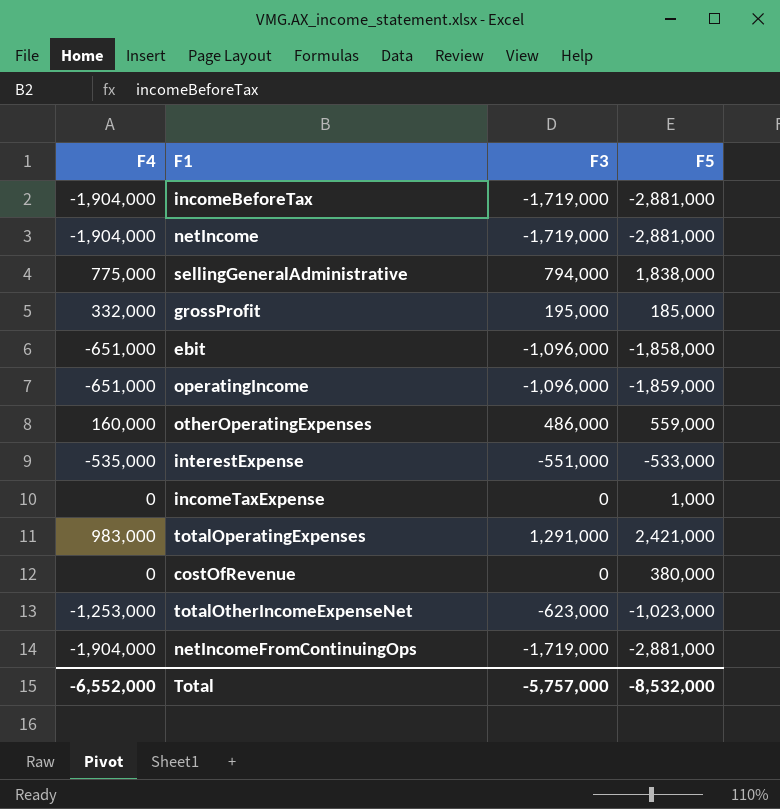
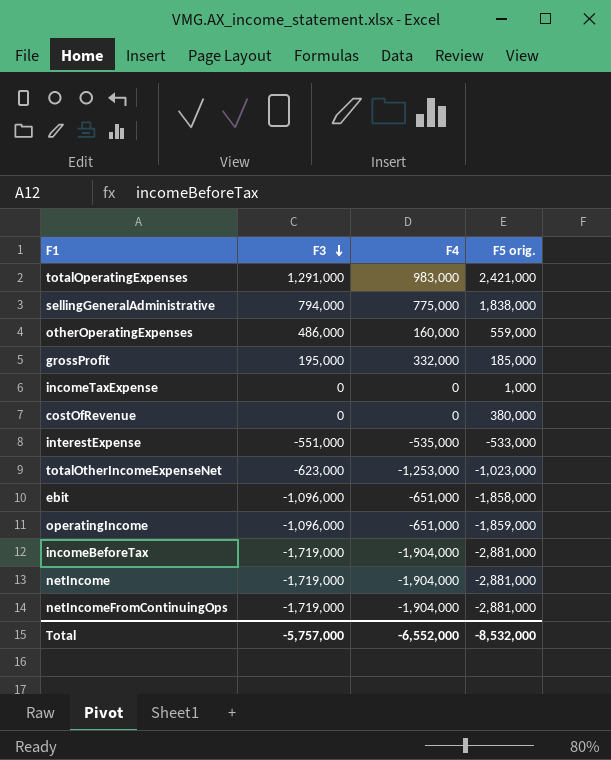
row order: none -> F3 descending
column F4 | position: 1 -> 3
column name: F5 -> F5 orig.

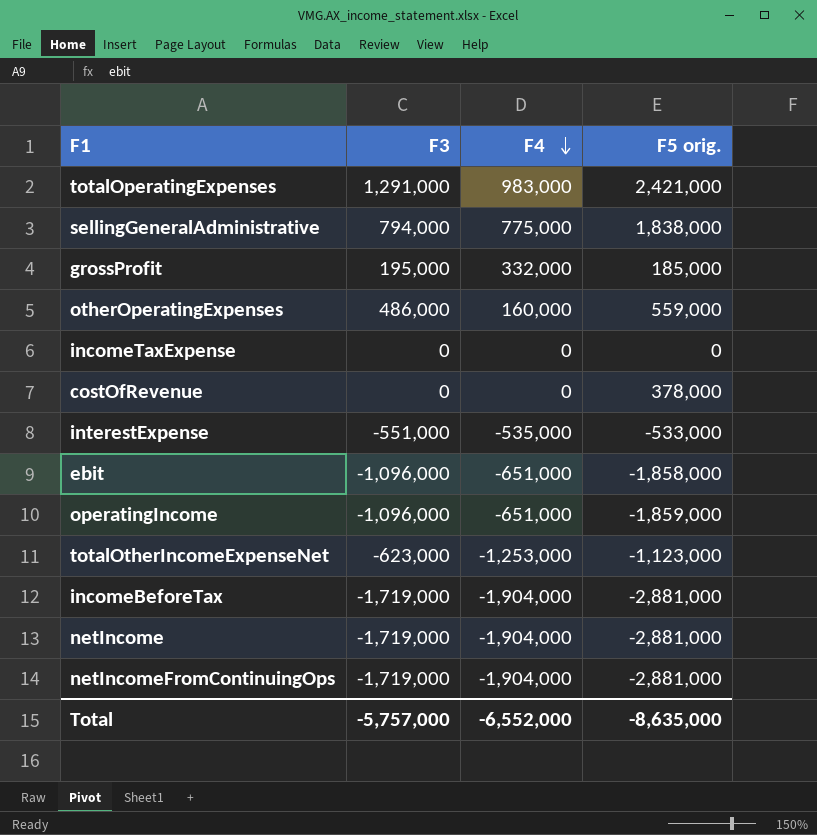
row order: F3 descending -> F4 descending
incomeTaxExpense | F5 orig.: 1,000 -> 0
costOfRevenue | F5 orig.: 380,000 -> 378,000
totalOtherIncomeExpenseNet | F5 orig.: -1,023,000 -> -1,123,000
Total | F5 orig.: -8,532,000 -> -8,635,000

